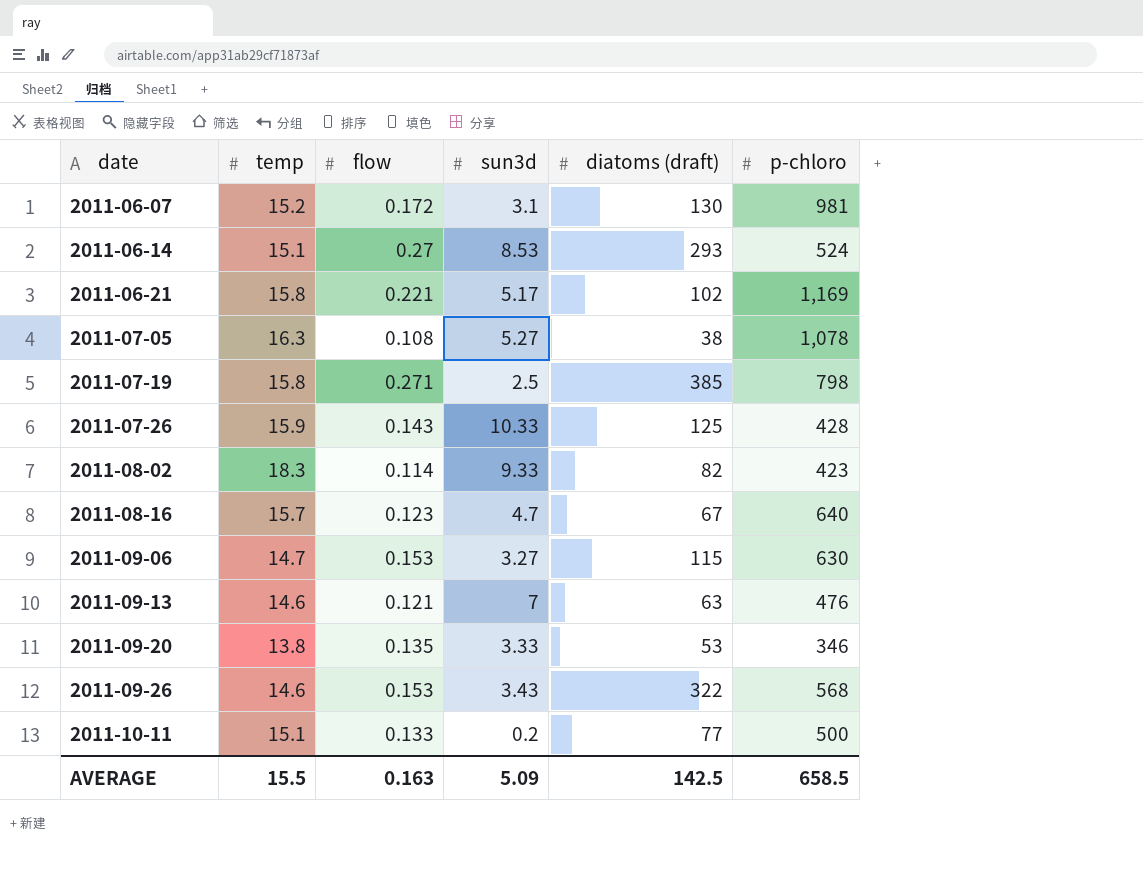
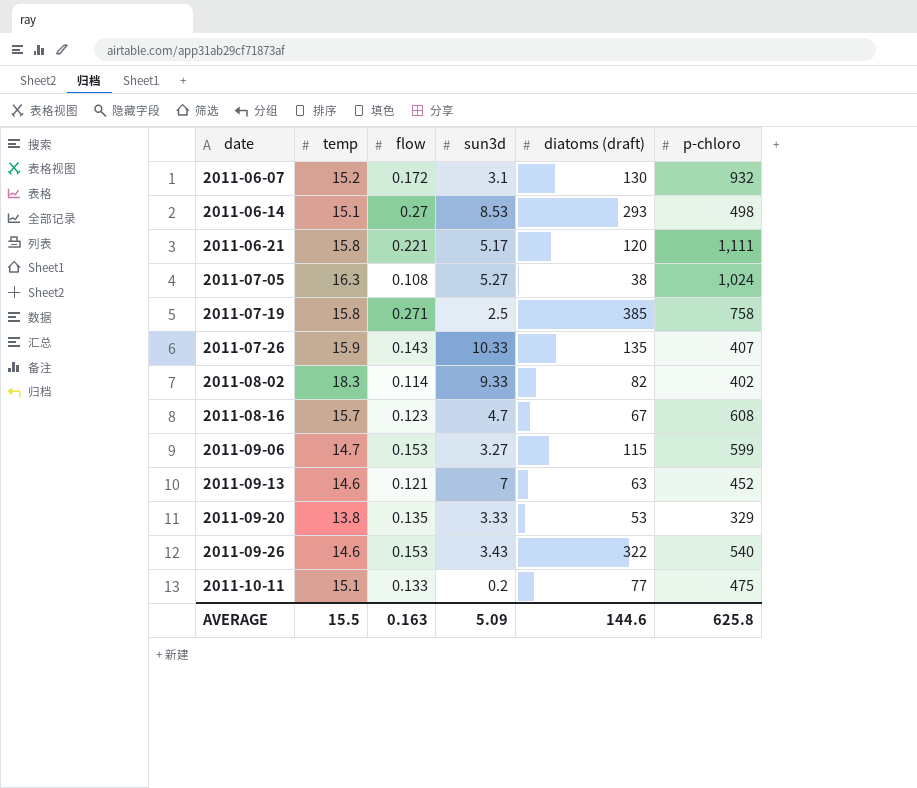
2011-06-07 | p-chloro: 981 -> 932
2011-06-14 | p-chloro: 524 -> 498
2011-06-21 | diatoms (draft): 102 -> 120
2011-06-21 | p-chloro: 1,169 -> 1,111
2011-07-05 | p-chloro: 1,078 -> 1,024
2011-07-19 | p-chloro: 798 -> 758
2011-07-26 | diatoms (draft): 125 -> 135
2011-07-26 | p-chloro: 428 -> 407
2011-08-02 | p-chloro: 423 -> 402
2011-08-16 | p-chloro: 640 -> 608
2011-09-06 | p-chloro: 630 -> 599
2011-09-13 | p-chloro: 476 -> 452
2011-09-20 | p-chloro: 346 -> 329
2011-09-26 | p-chloro: 568 -> 540
2011-10-11 | p-chloro: 500 -> 475
AVERAGE | diatoms (draft): 142.5 -> 144.6
AVERAGE | p-chloro: 658.5 -> 625.8

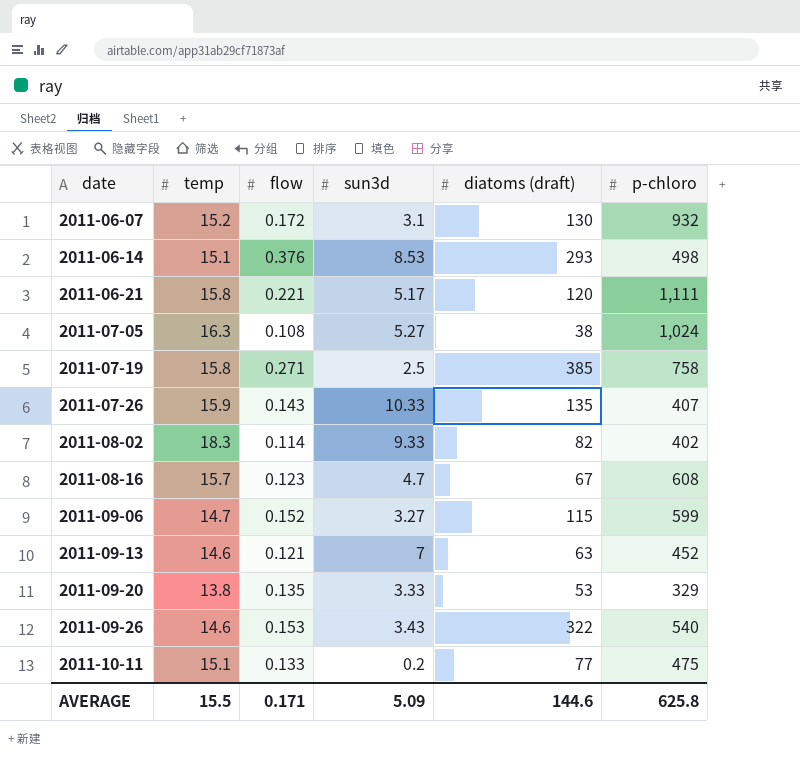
2011-06-14 | flow: 0.27 -> 0.376
2011-09-06 | flow: 0.153 -> 0.152
AVERAGE | flow: 0.163 -> 0.171

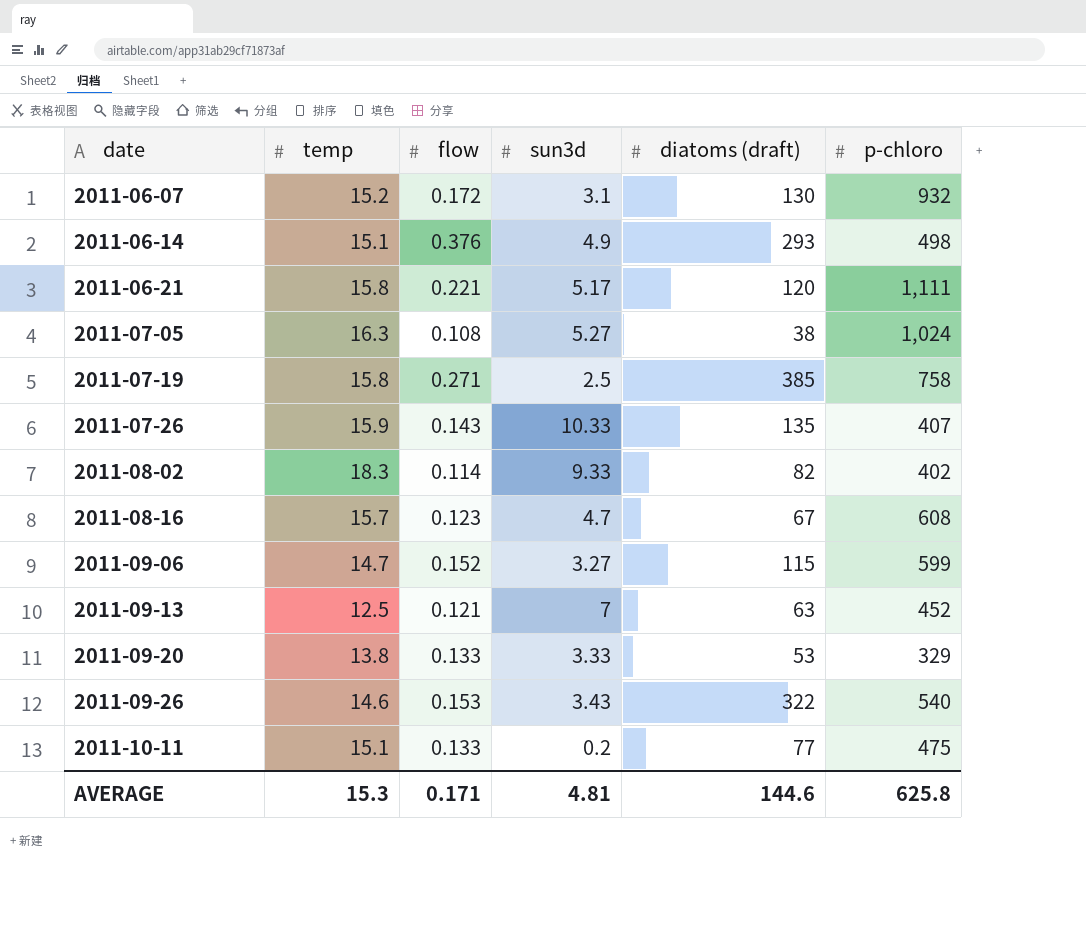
2011-06-14 | sun3d: 8.53 -> 4.9
2011-09-13 | temp: 14.6 -> 12.5
2011-09-20 | flow: 0.135 -> 0.133
AVERAGE | temp: 15.5 -> 15.3
AVERAGE | sun3d: 5.09 -> 4.81

